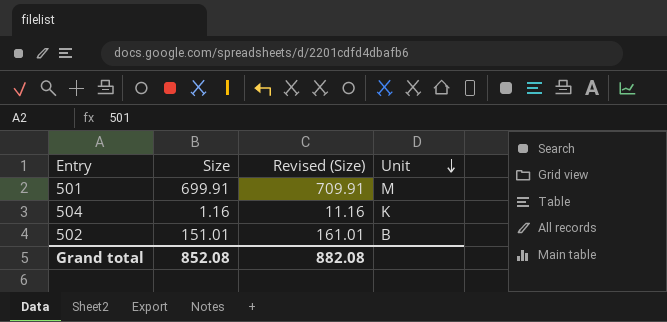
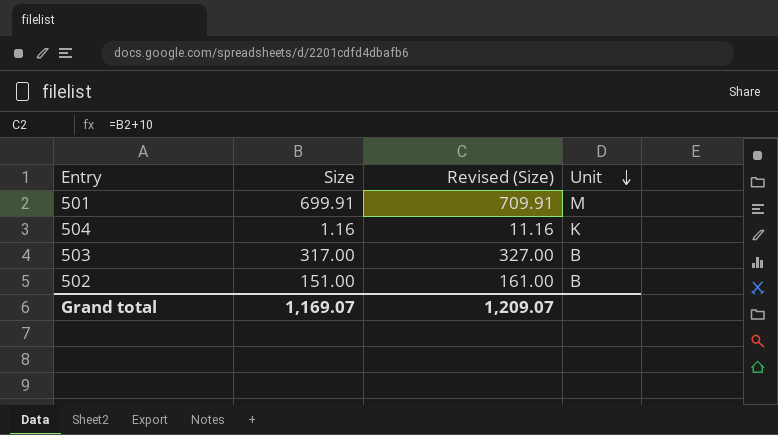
row 503: none -> 317.00 | 327.00 | B
502 | Size: 151.01 -> 151.00
502 | Revised (Size): 161.01 -> 161.00
Grand total | Size: 852.08 -> 1,169.07
Grand total | Revised (Size): 882.08 -> 1,209.07

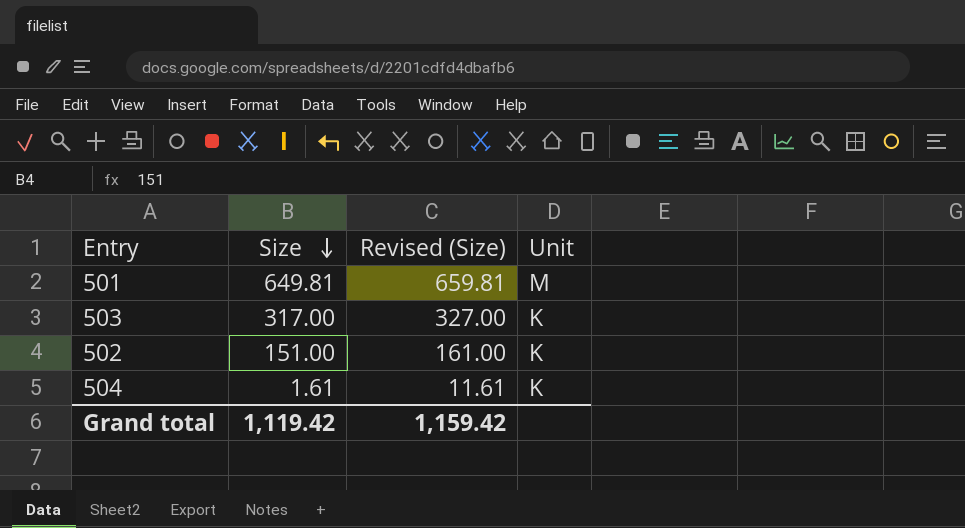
row order: Unit descending -> Size descending
501 | Size: 699.91 -> 649.81
501 | Revised (Size): 709.91 -> 659.81
503 | Unit: B -> K
502 | Unit: B -> K
504 | Size: 1.16 -> 1.61
504 | Revised (Size): 11.16 -> 11.61
Grand total | Size: 1,169.07 -> 1,119.42
Grand total | Revised (Size): 1,209.07 -> 1,159.42

